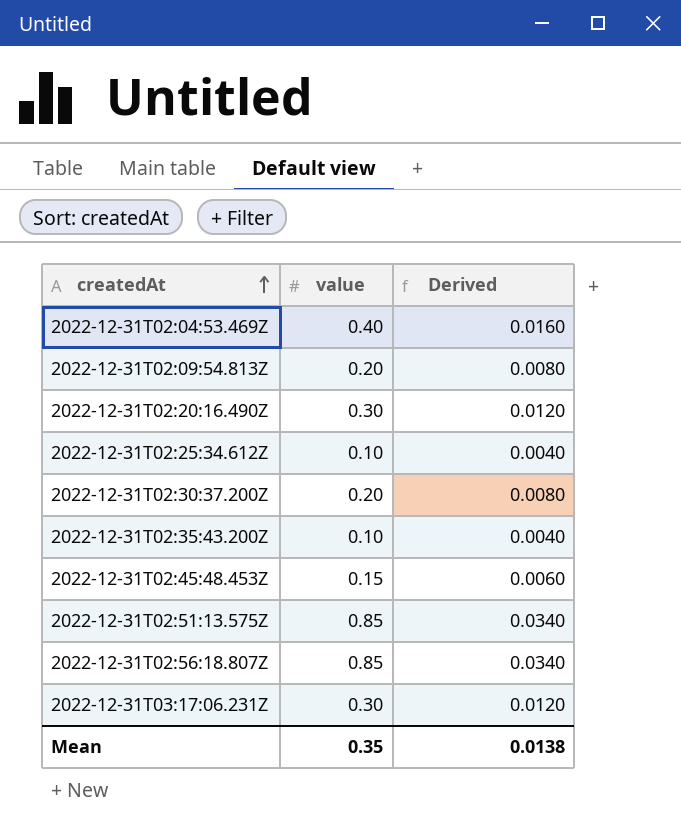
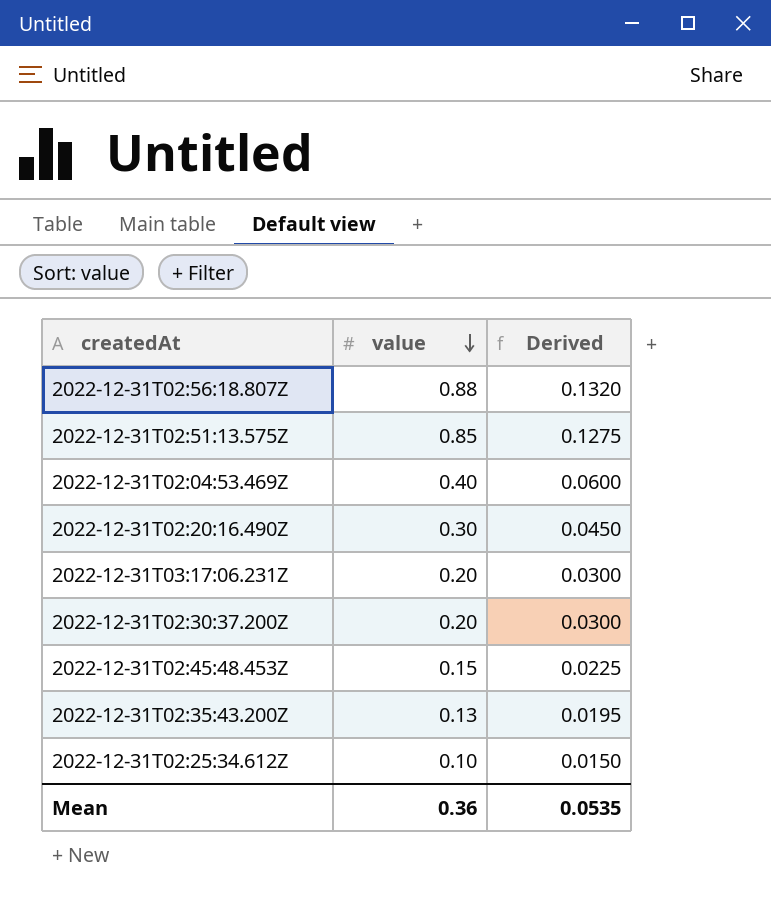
row order: createdAt ascending -> value descending
column Derived | formula: [value] * 0.04 -> [value] * 0.15
row 2022-12-31T02:09:54.813Z: 0.20 | 0.0080 -> none
2022-12-31T02:56:18.807Z | value: 0.85 -> 0.88
2022-12-31T03:17:06.231Z | value: 0.30 -> 0.20
2022-12-31T02:35:43.200Z | value: 0.10 -> 0.13
Mean | value: 0.35 -> 0.36
Mean | Derived: 0.0138 -> 0.0535

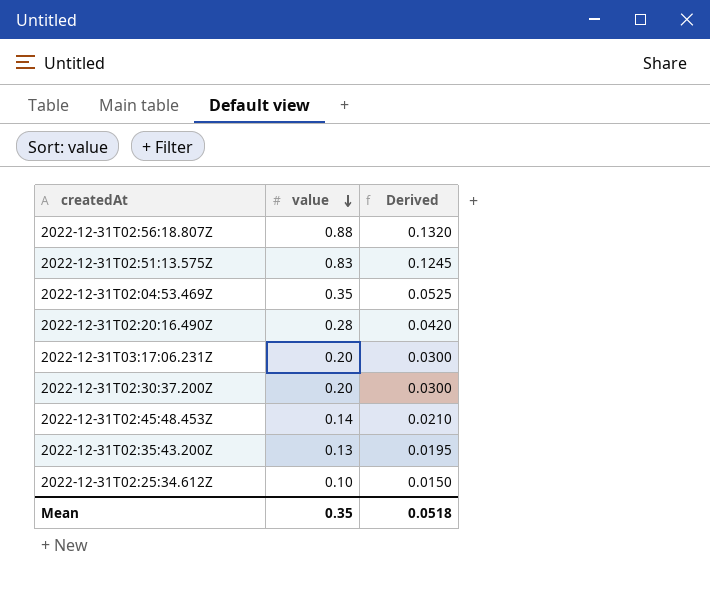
2022-12-31T02:51:13.575Z | value: 0.85 -> 0.83
2022-12-31T02:51:13.575Z | Derived: 0.1275 -> 0.1245
2022-12-31T02:04:53.469Z | value: 0.40 -> 0.35
2022-12-31T02:04:53.469Z | Derived: 0.0600 -> 0.0525
2022-12-31T02:20:16.490Z | value: 0.30 -> 0.28
2022-12-31T02:20:16.490Z | Derived: 0.0450 -> 0.0420
2022-12-31T02:45:48.453Z | value: 0.15 -> 0.14
2022-12-31T02:45:48.453Z | Derived: 0.0225 -> 0.0210
Mean | value: 0.36 -> 0.35
Mean | Derived: 0.0535 -> 0.0518

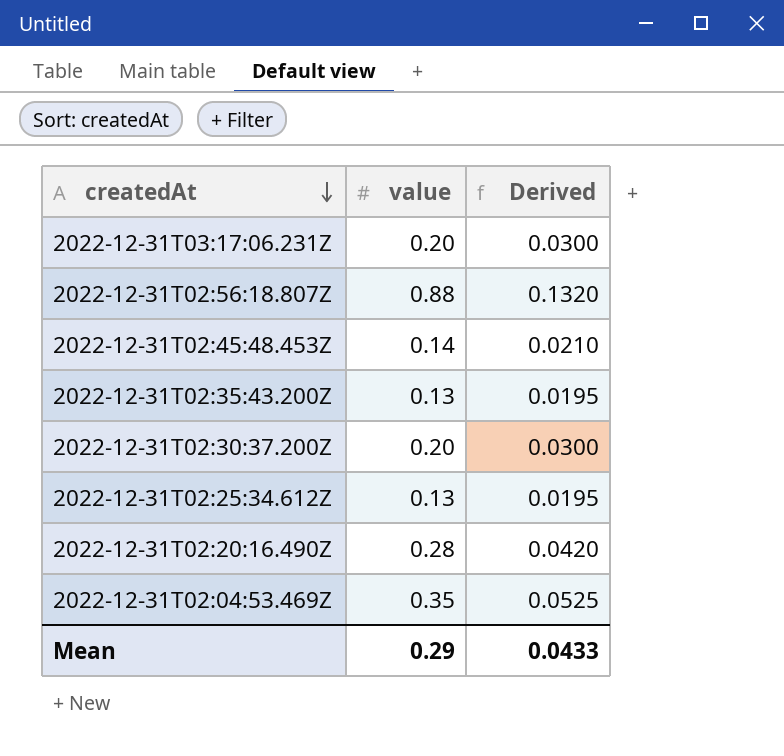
row order: value descending -> createdAt descending
row 2022-12-31T02:51:13.575Z: 0.83 | 0.1245 -> none
2022-12-31T02:25:34.612Z | value: 0.10 -> 0.13
2022-12-31T02:25:34.612Z | Derived: 0.0150 -> 0.0195
Mean | value: 0.35 -> 0.29
Mean | Derived: 0.0518 -> 0.0433

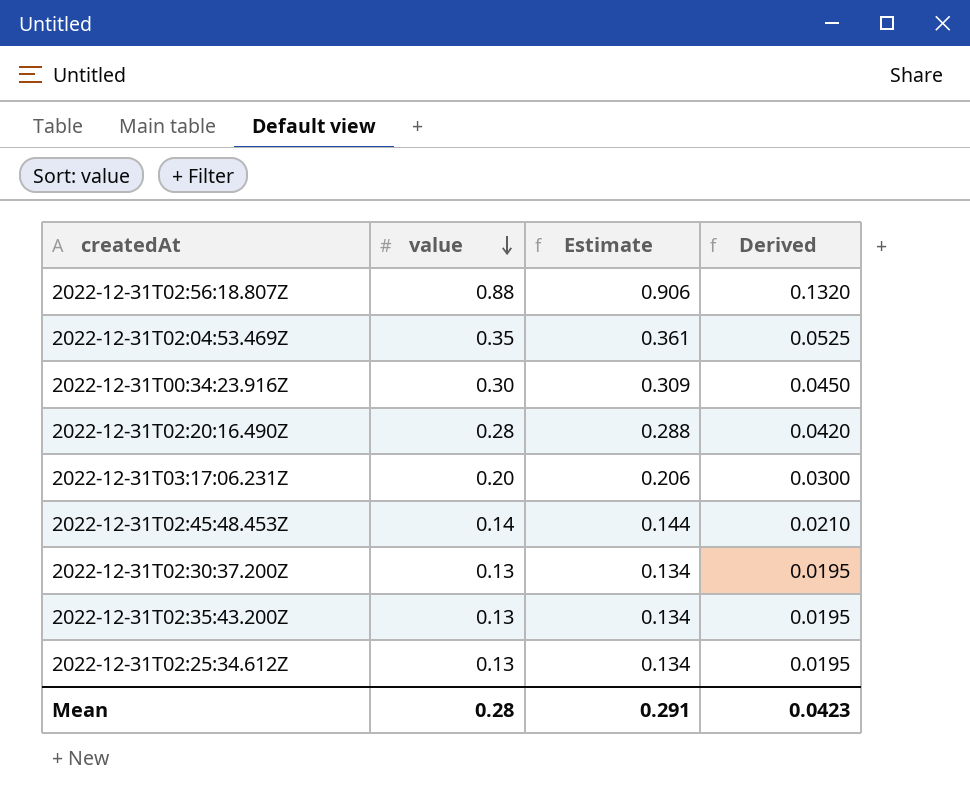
row order: createdAt descending -> value descending
column Estimate | formula: none -> [value] * 1.03
row 2022-12-31T00:34:23.916Z: none -> 0.30 | 0.309 | 0.0450
2022-12-31T02:30:37.200Z | value: 0.20 -> 0.13
2022-12-31T02:30:37.200Z | Derived: 0.0300 -> 0.0195
Mean | value: 0.29 -> 0.28
Mean | Derived: 0.0433 -> 0.0423

